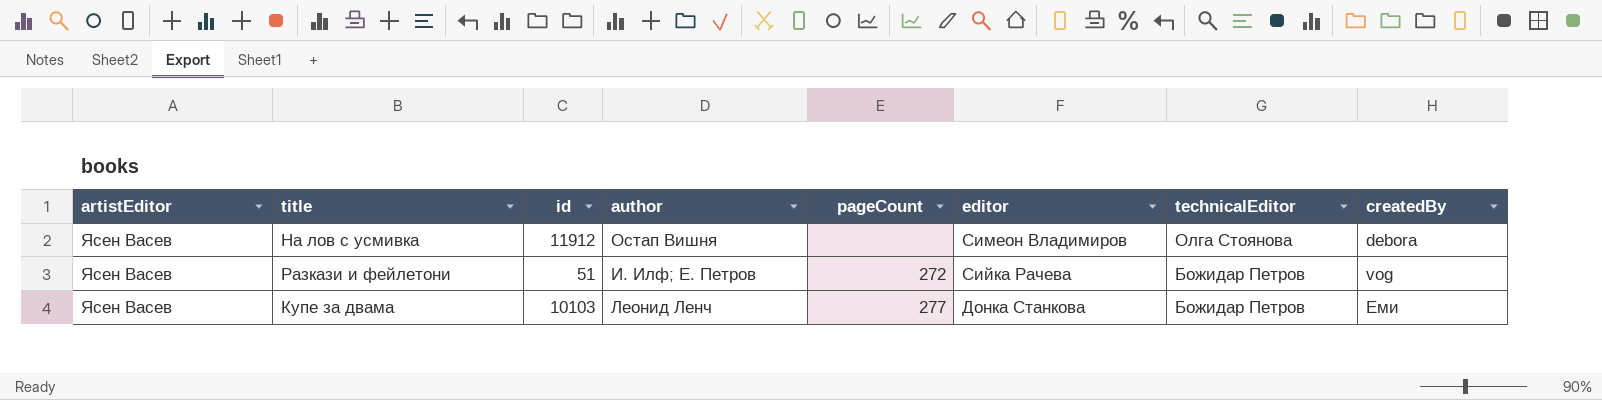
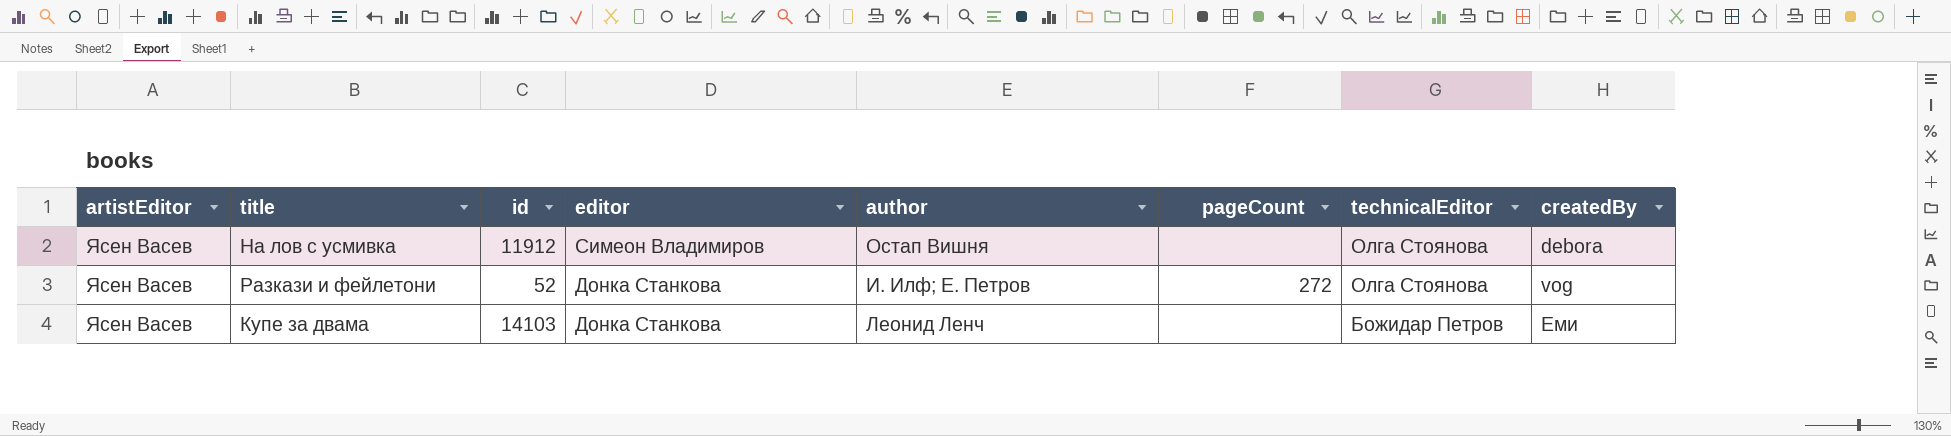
column editor | position: 6 -> 4
Разкази и фейлетони | id: 51 -> 52
Разкази и фейлетони | editor: Сийка Рачева -> Донка Станкова
Разкази и фейлетони | technicalEditor: Божидар Петров -> Олга Стоянова
Купе за двама | id: 10103 -> 14103
Купе за двама | pageCount: 277 -> none

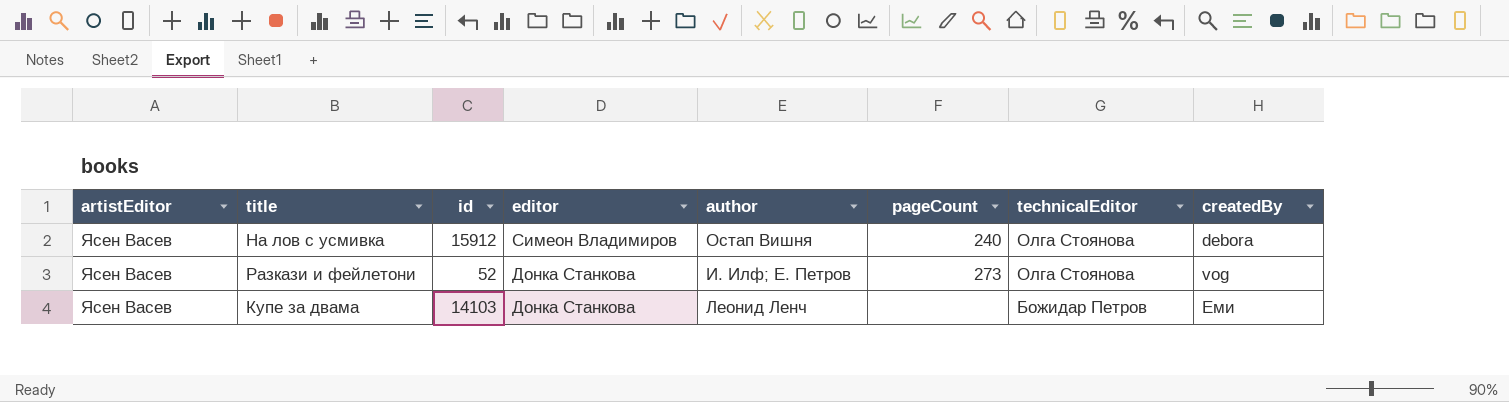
На лов с усмивка | id: 11912 -> 15912
На лов с усмивка | pageCount: none -> 240
Разкази и фейлетони | pageCount: 272 -> 273

